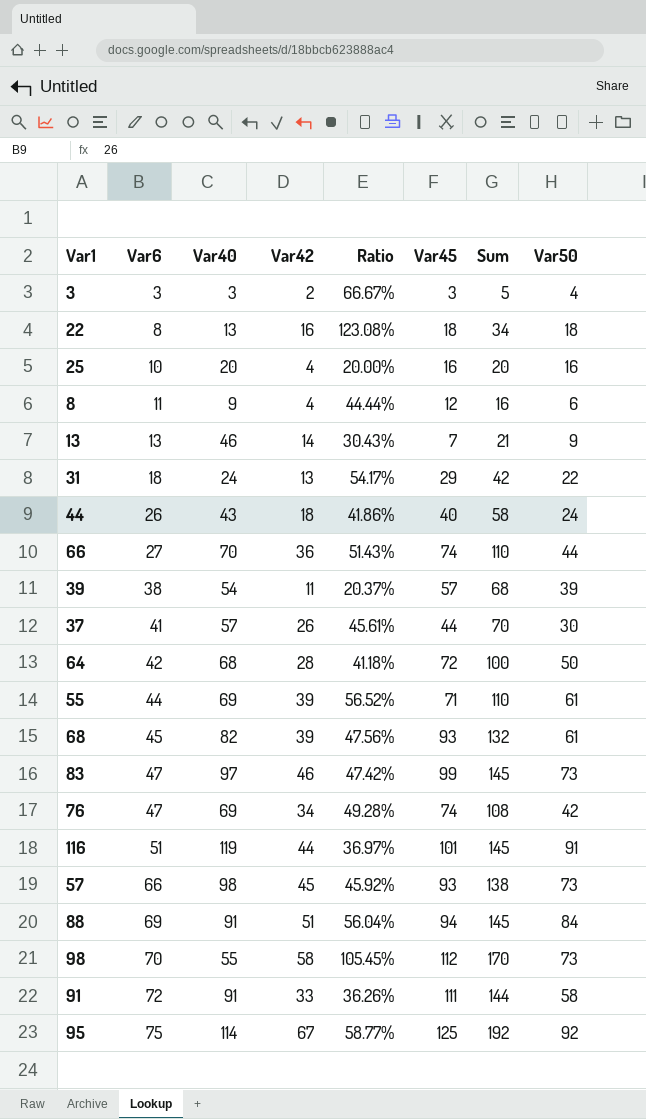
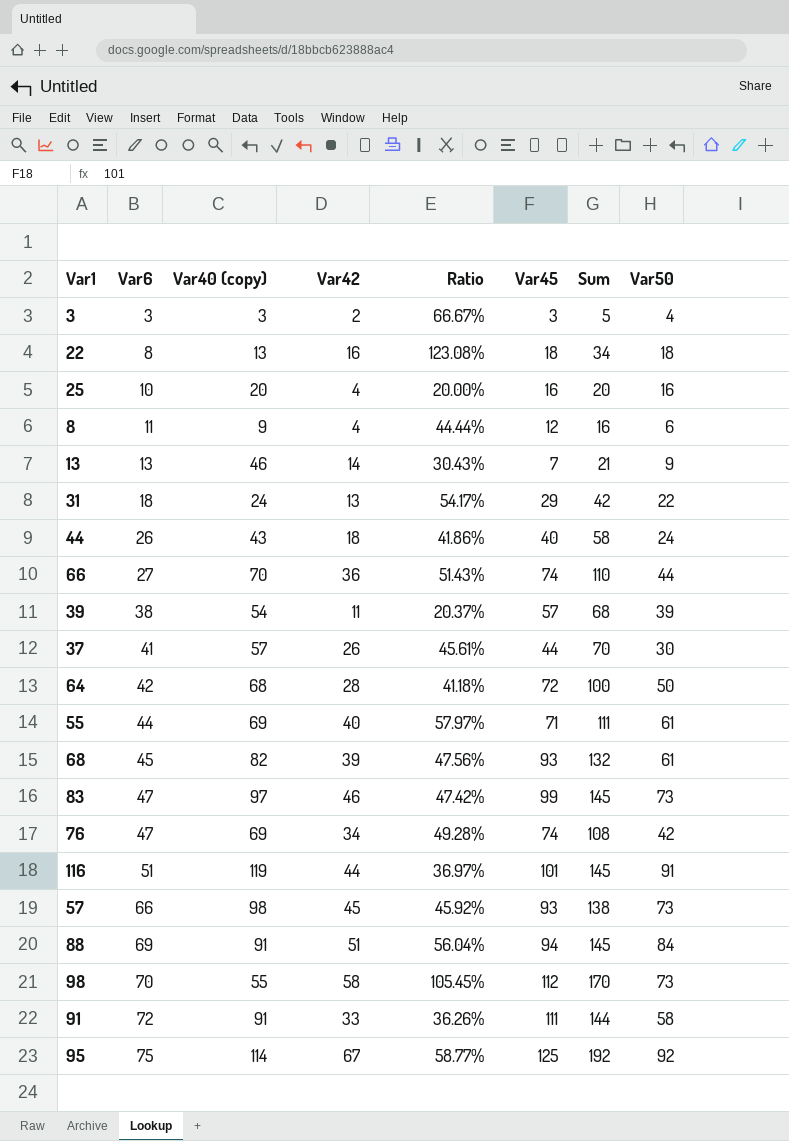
column name: Var40 -> Var40 (copy)
55 | Var42: 39 -> 40
55 | Ratio: 56.52% -> 57.97%
55 | Sum: 110 -> 111

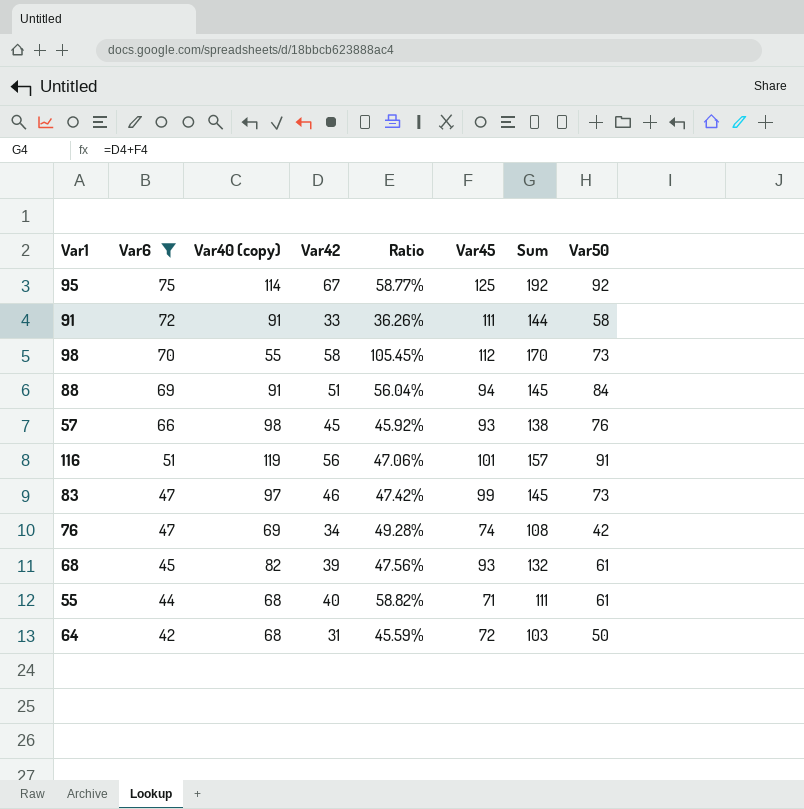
filter: none -> Var6 >= 42
row order: Var6 ascending -> Var6 descending
57 | Var50: 73 -> 76
116 | Var42: 44 -> 56
116 | Ratio: 36.97% -> 47.06%
116 | Sum: 145 -> 157
55 | Var40 (copy): 69 -> 68
55 | Ratio: 57.97% -> 58.82%
64 | Var42: 28 -> 31
64 | Ratio: 41.18% -> 45.59%
64 | Sum: 100 -> 103

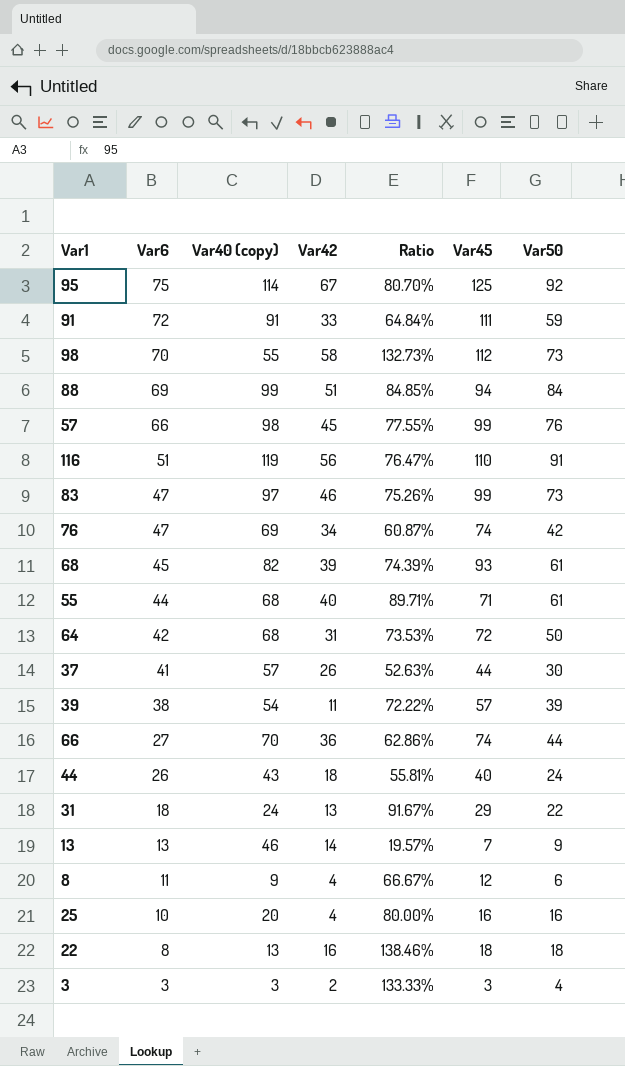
filter: Var6 >= 42 -> none
column Sum | formula: [Var42] + [Var45] -> none
column Ratio | formula: [Var42] / [Var40 (copy)] -> [Var50] / [Var40 (copy)]
91 | Var50: 58 -> 59
88 | Var40 (copy): 91 -> 99
57 | Var45: 93 -> 99
116 | Var45: 101 -> 110

